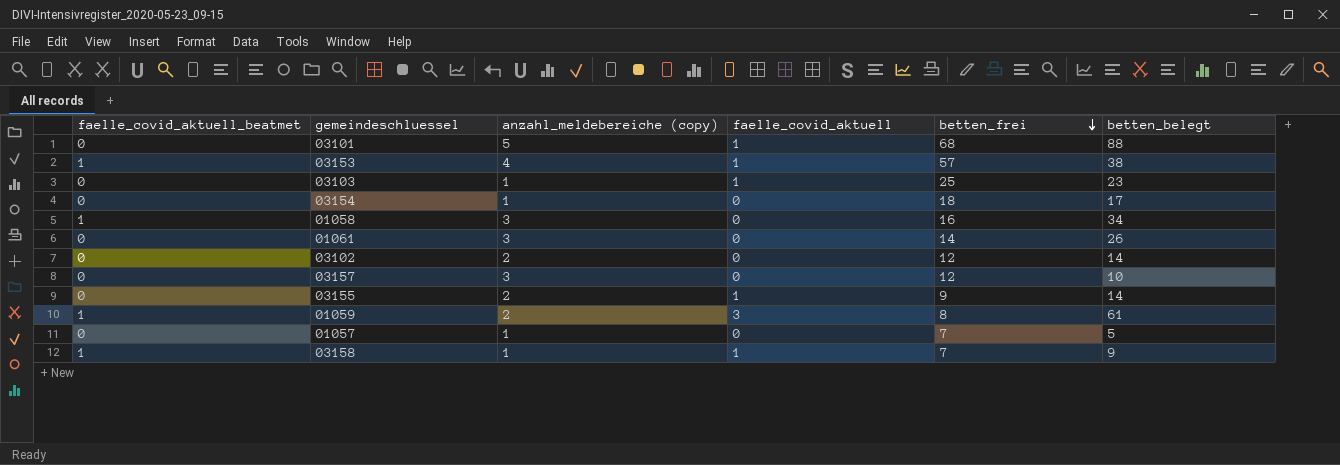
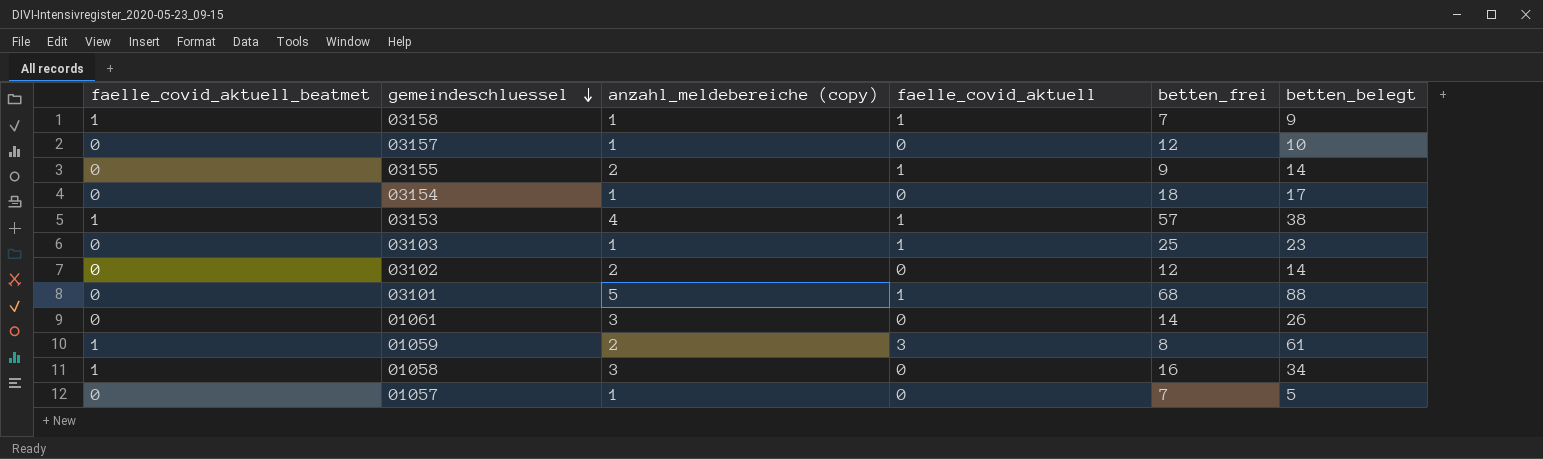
row order: betten_frei descending -> gemeindeschluessel descending
03157 | anzahl_meldebereiche (copy): 3 -> 1

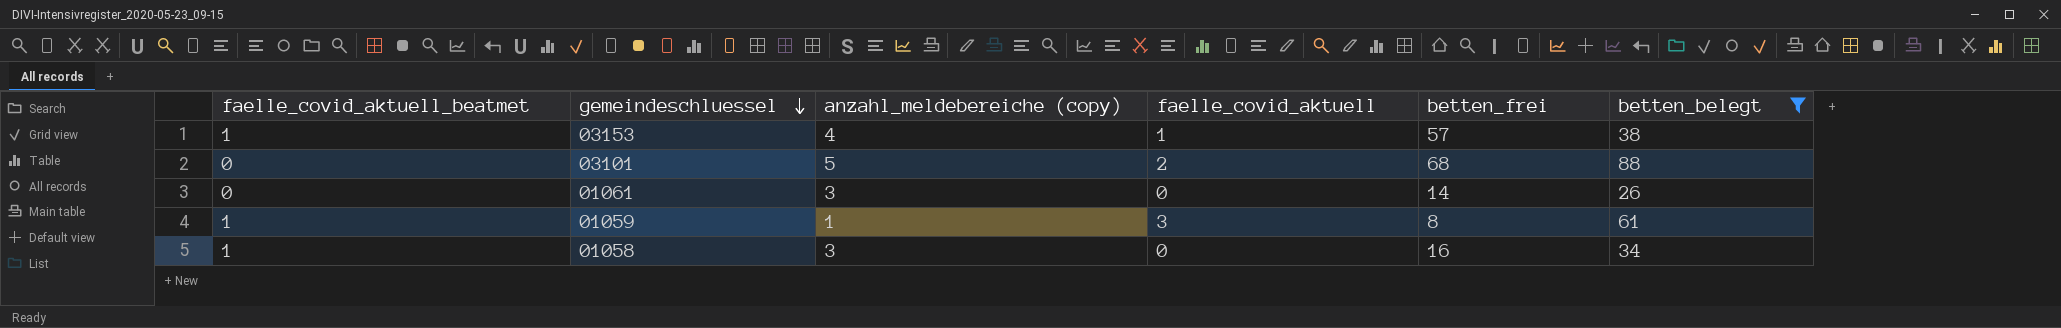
filter: none -> betten_belegt >= 26
03101 | faelle_covid_aktuell: 1 -> 2
01059 | anzahl_meldebereiche (copy): 2 -> 1

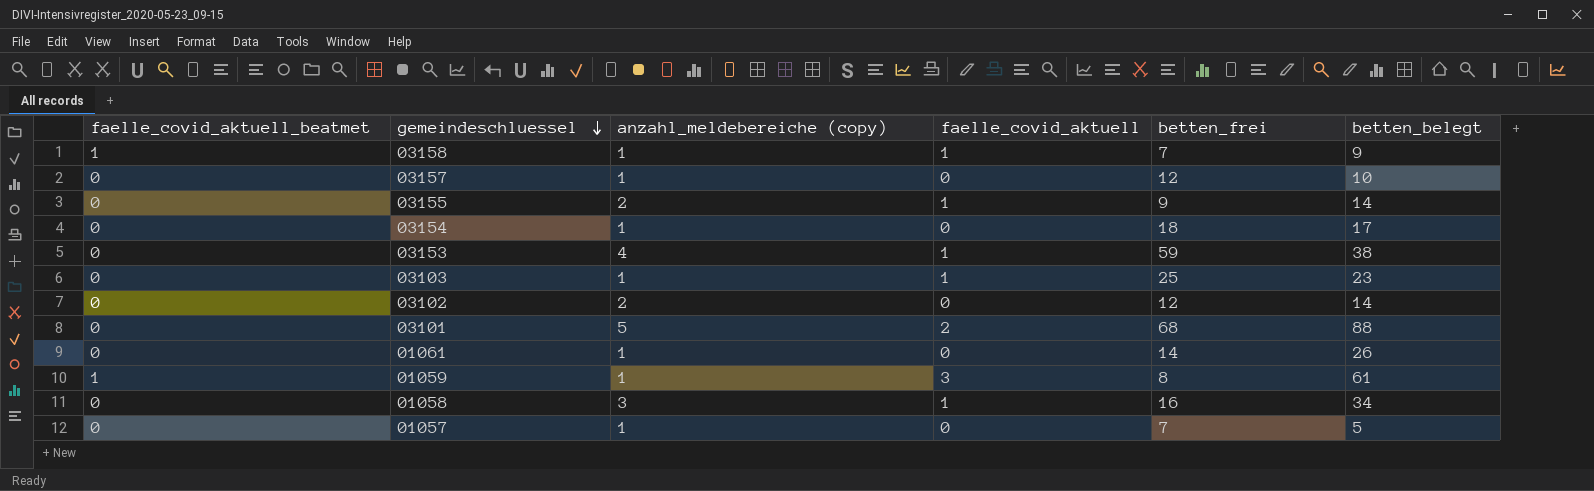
filter: betten_belegt >= 26 -> none
03153 | faelle_covid_aktuell_beatmet: 1 -> 0
03153 | betten_frei: 57 -> 59
01061 | anzahl_meldebereiche (copy): 3 -> 1
01058 | faelle_covid_aktuell_beatmet: 1 -> 0
01058 | faelle_covid_aktuell: 0 -> 1

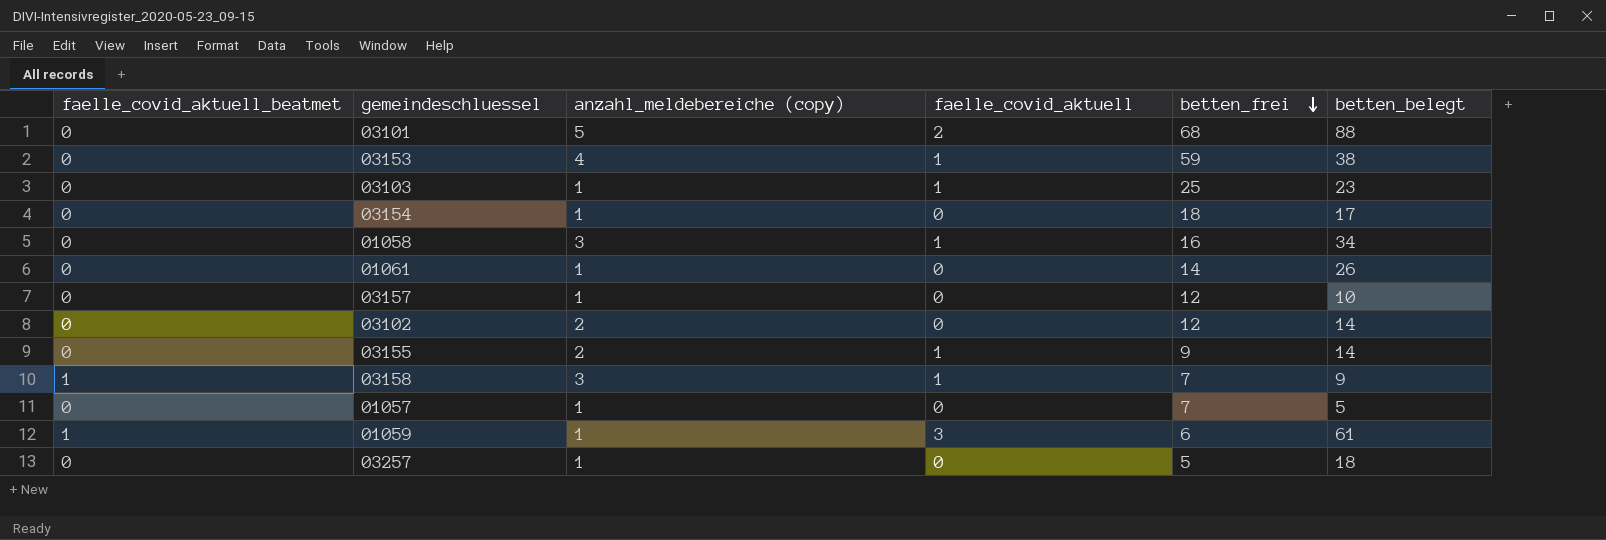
row order: gemeindeschluessel descending -> betten_frei descending
03158 | anzahl_meldebereiche (copy): 1 -> 3
01059 | betten_frei: 8 -> 6
row 03257: none -> 0 | 1 | 0 | 5 | 18

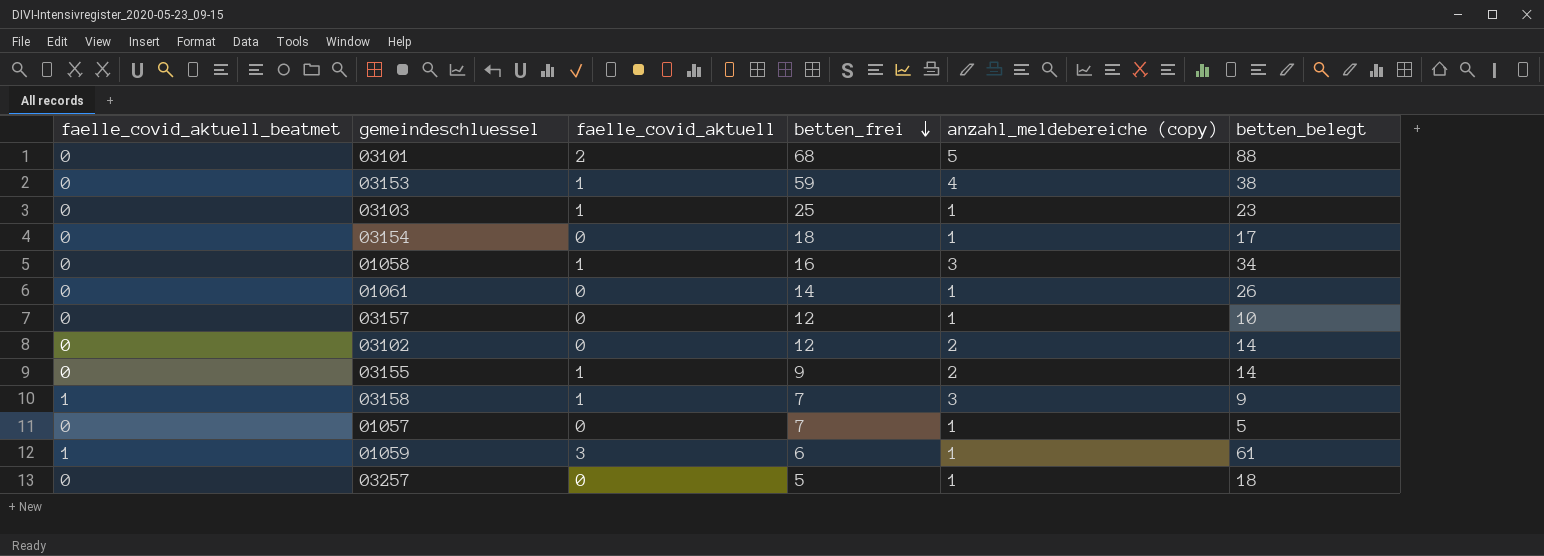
column anzahl_meldebereiche (copy) | position: 3 -> 5

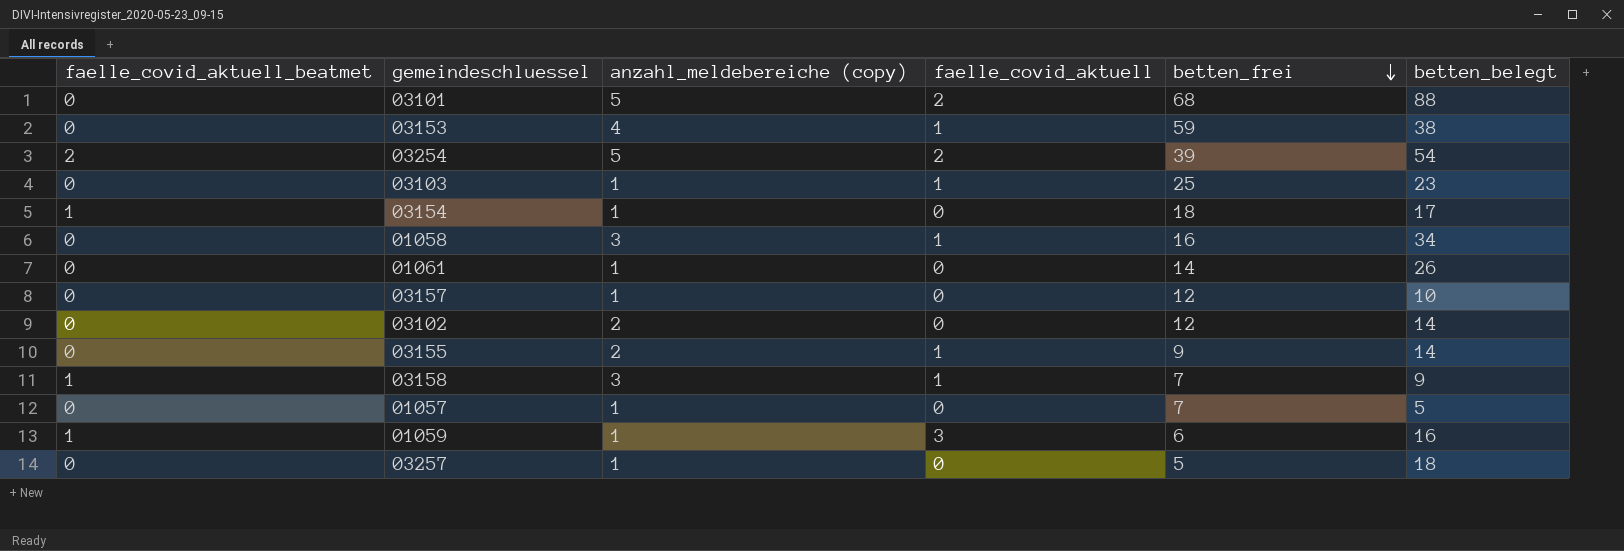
column anzahl_meldebereiche (copy) | position: 5 -> 3
row 03254: none -> 2 | 5 | 2 | 39 | 54
03154 | faelle_covid_aktuell_beatmet: 0 -> 1
01059 | betten_belegt: 61 -> 16

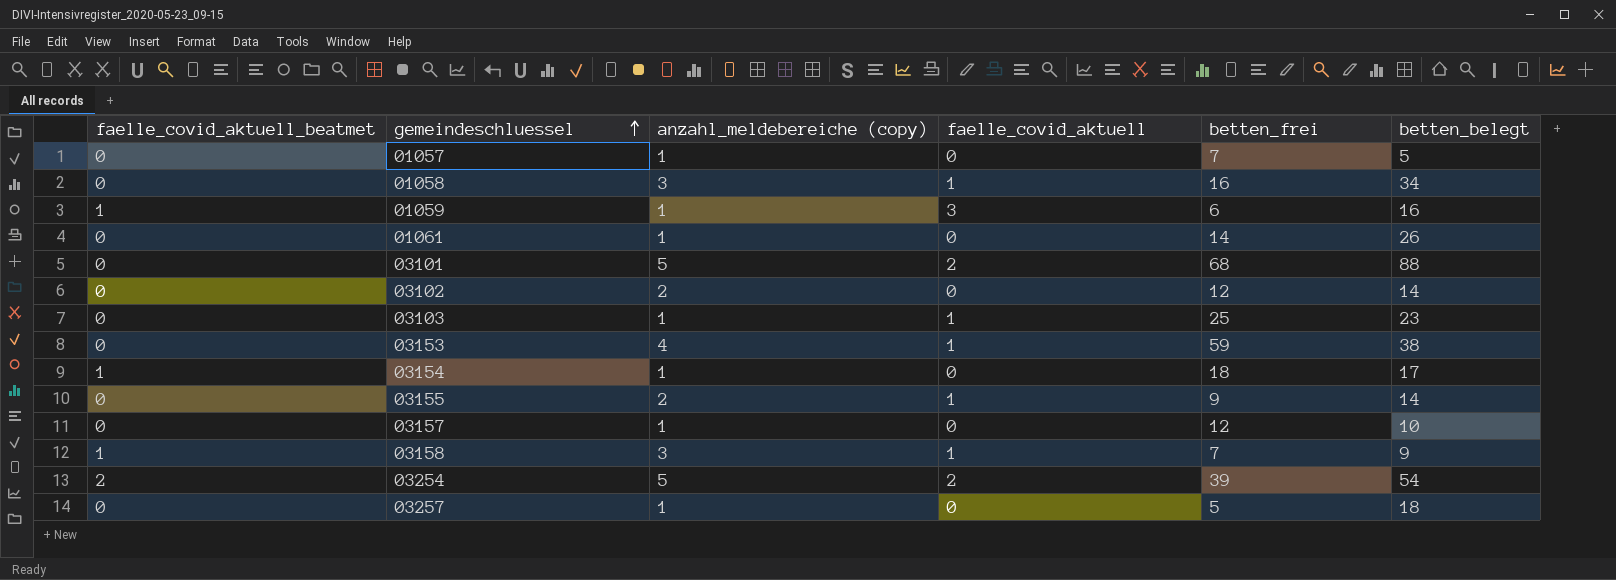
row order: betten_frei descending -> gemeindeschluessel ascending

